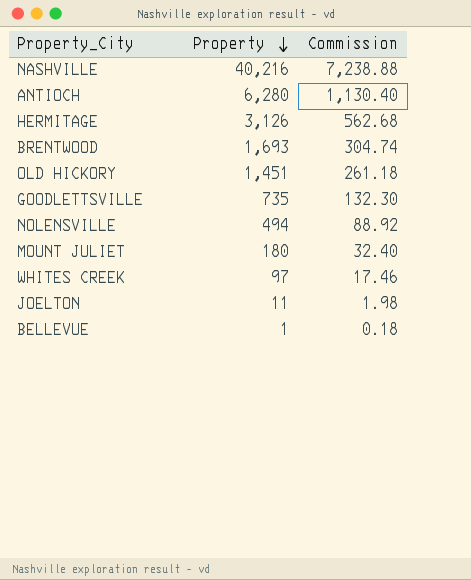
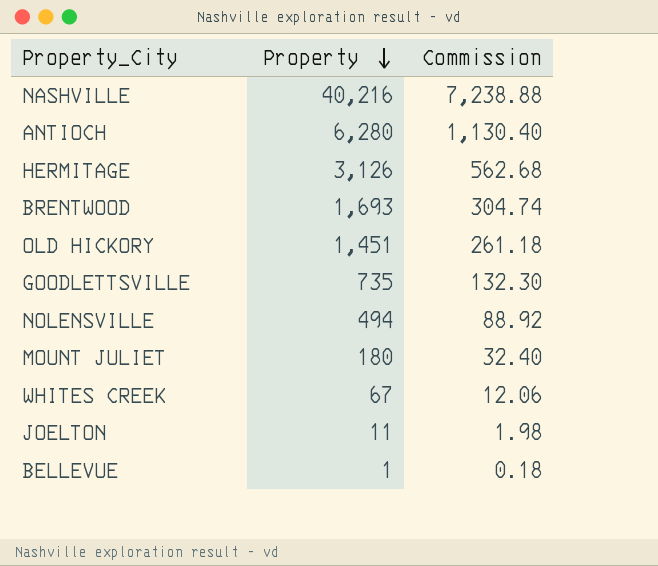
WHITES CREEK | Property: 97 -> 67
WHITES CREEK | Commission: 17.46 -> 12.06

